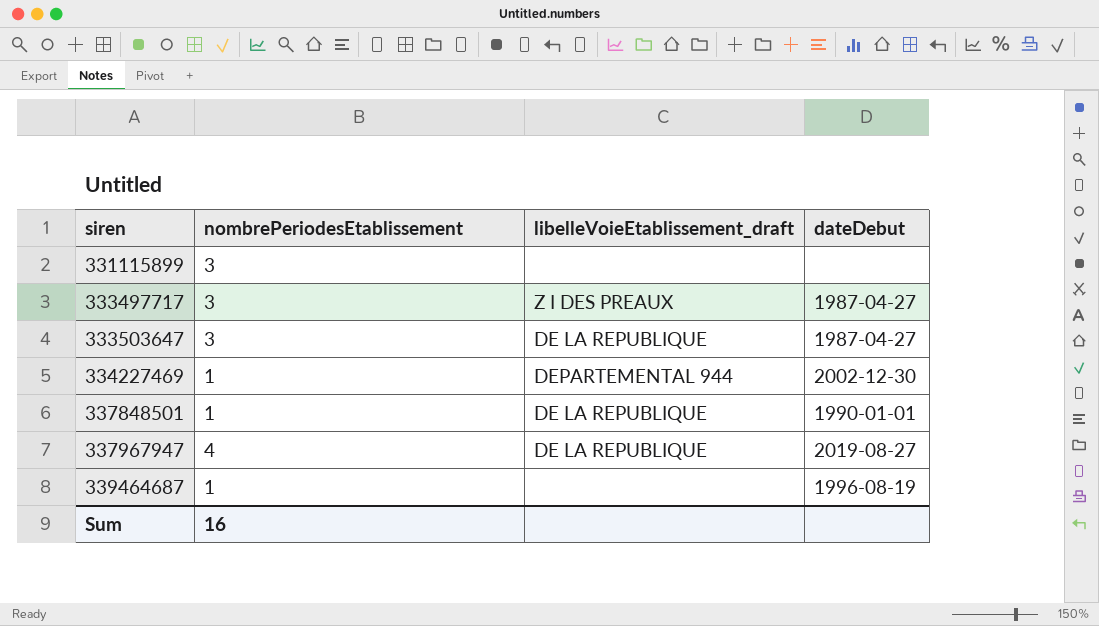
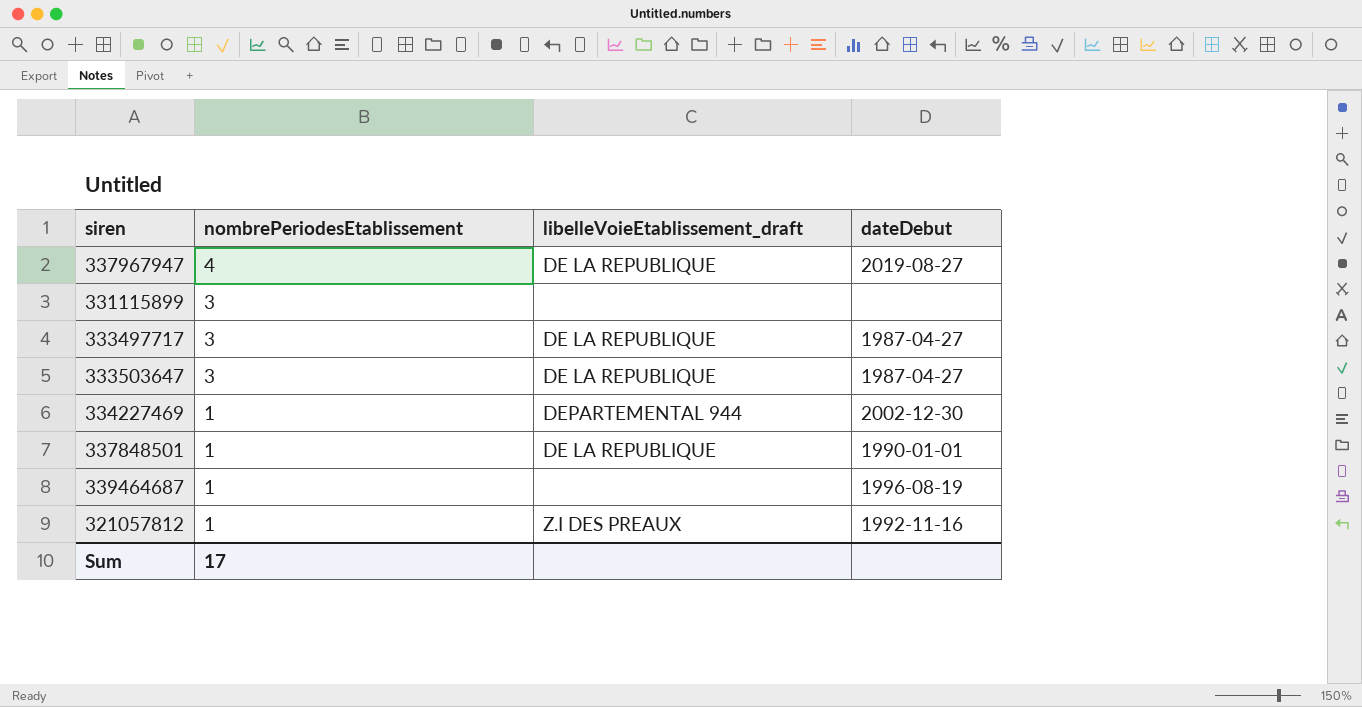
row order: siren ascending -> nombrePeriodesEtablissement descending
333497717 | libelleVoieEtablissement_draft: Z I DES PREAUX -> DE LA REPUBLIQUE
row 321057812: none -> 1 | Z.I DES PREAUX | 1992-11-16
Sum | nombrePeriodesEtablissement: 16 -> 17

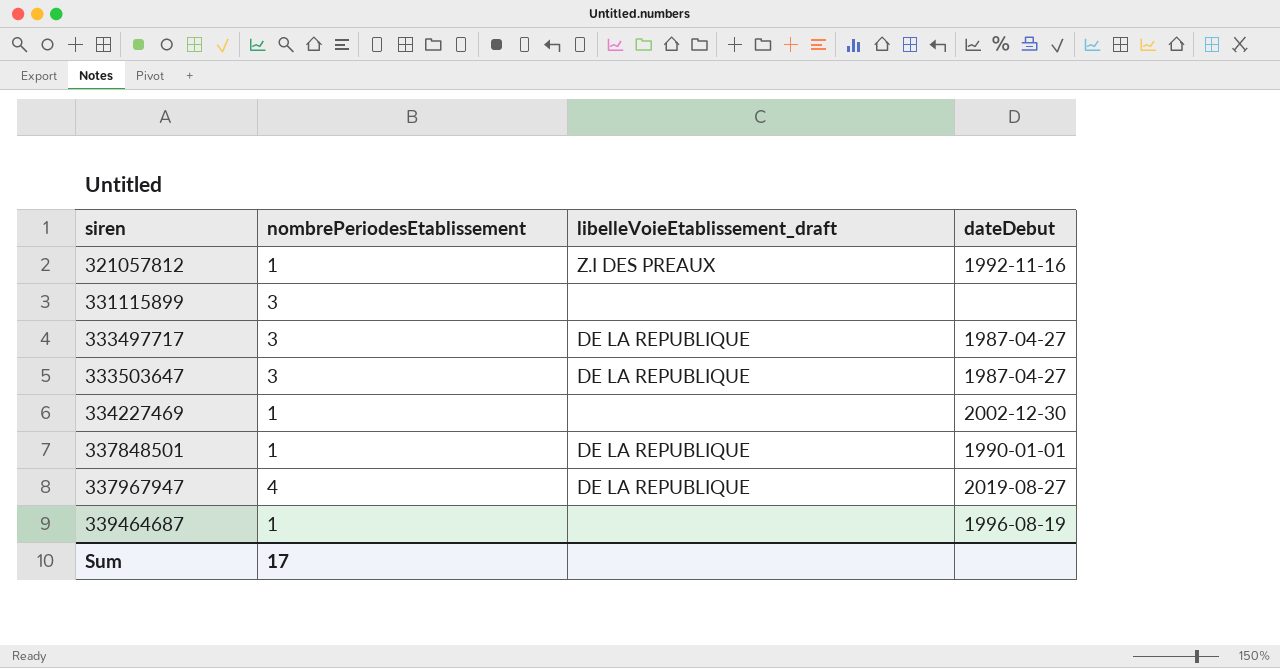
row order: nombrePeriodesEtablissement descending -> siren ascending
334227469 | libelleVoieEtablissement_draft: DEPARTEMENTAL 944 -> none

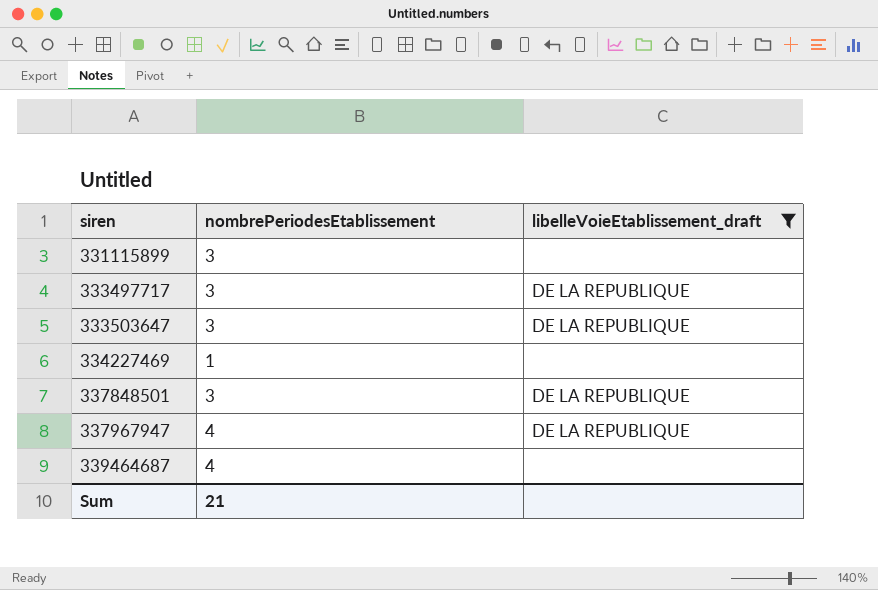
filter: none -> libelleVoieEtablissement_draft != Z.I DES PREAUX
column dateDebut | position: 4 -> none
337848501 | nombrePeriodesEtablissement: 1 -> 3
339464687 | nombrePeriodesEtablissement: 1 -> 4
Sum | nombrePeriodesEtablissement: 17 -> 21

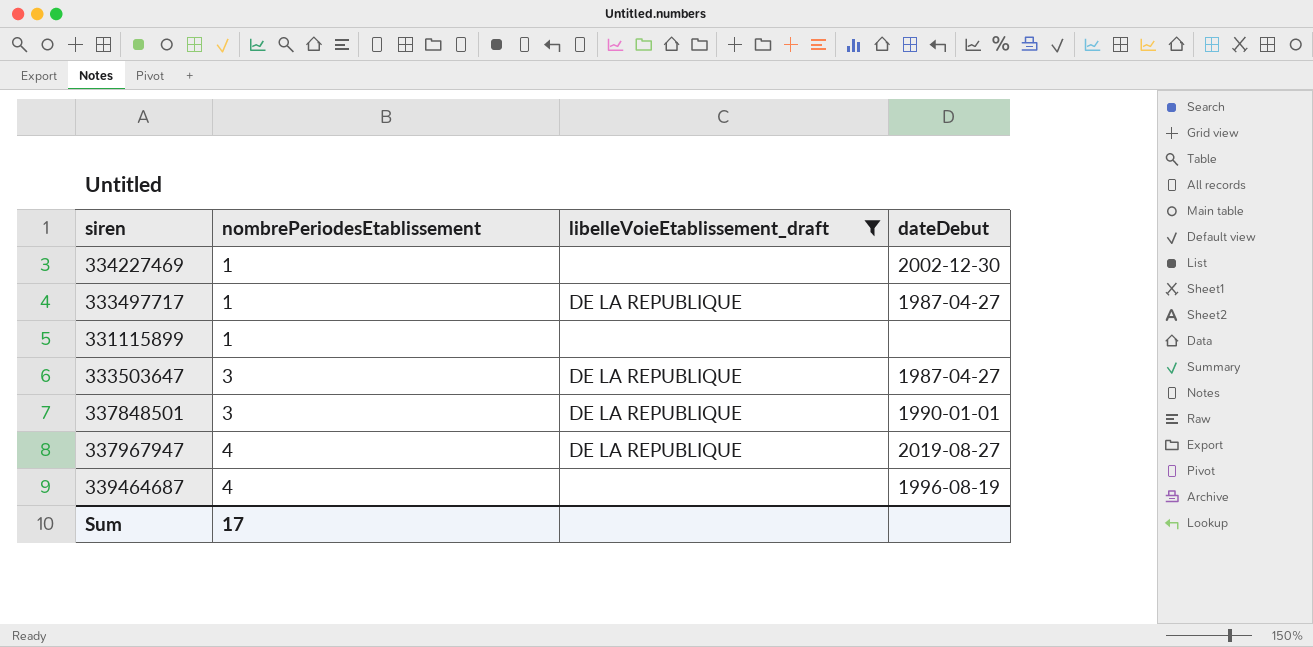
row order: siren ascending -> nombrePeriodesEtablissement ascending
column dateDebut | position: none -> 4
333497717 | nombrePeriodesEtablissement: 3 -> 1
331115899 | nombrePeriodesEtablissement: 3 -> 1
Sum | nombrePeriodesEtablissement: 21 -> 17

